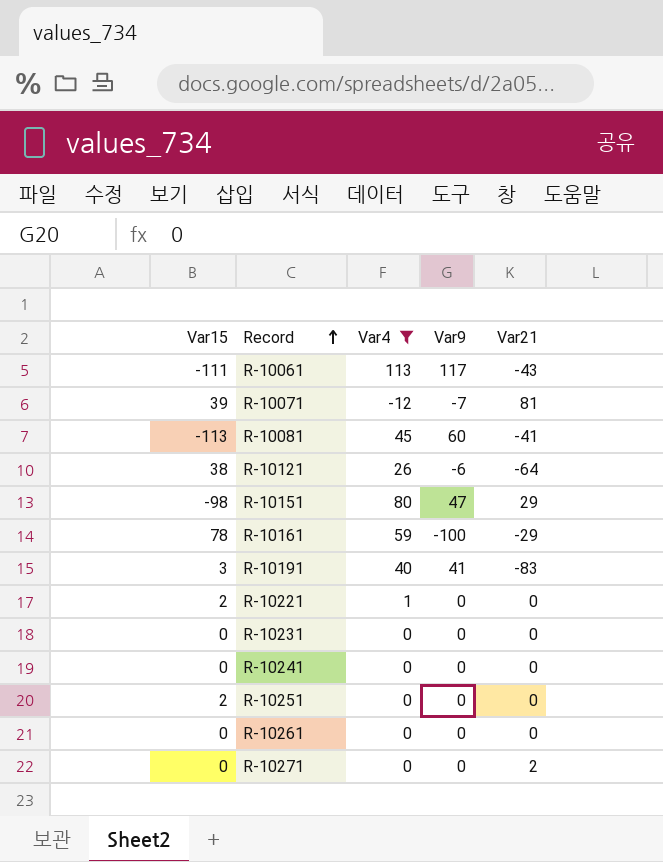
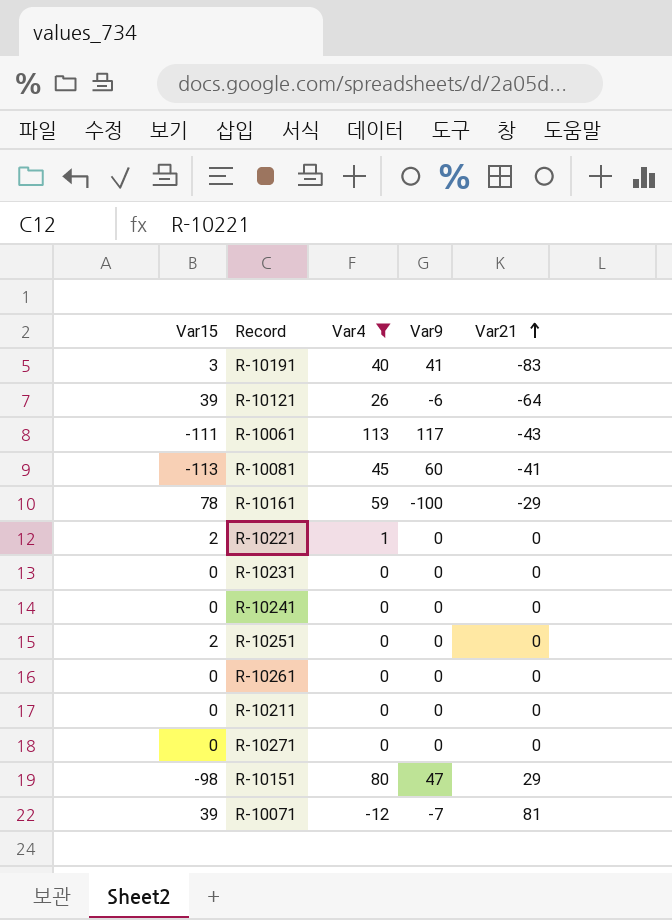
row order: Record ascending -> Var21 ascending
R-10121 | Var15: 38 -> 39
row R-10211: none -> 0 | 0 | 0 | 0
R-10271 | Var21: 2 -> 0

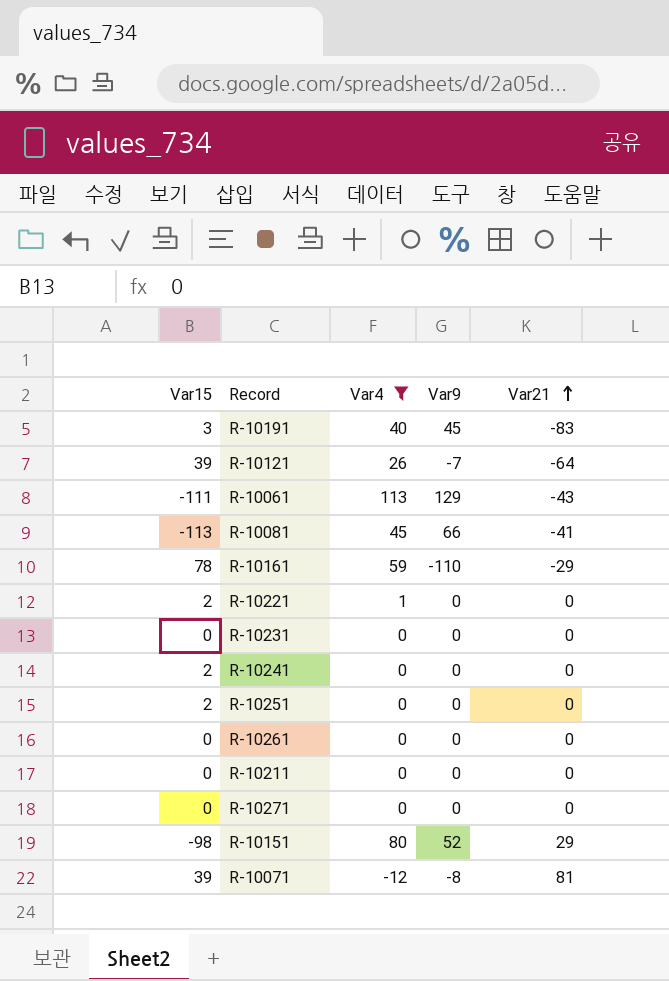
R-10191 | Var9: 41 -> 45
R-10121 | Var9: -6 -> -7
R-10061 | Var9: 117 -> 129
R-10081 | Var9: 60 -> 66
R-10161 | Var9: -100 -> -110
R-10241 | Var15: 0 -> 2
R-10151 | Var9: 47 -> 52
R-10071 | Var9: -7 -> -8

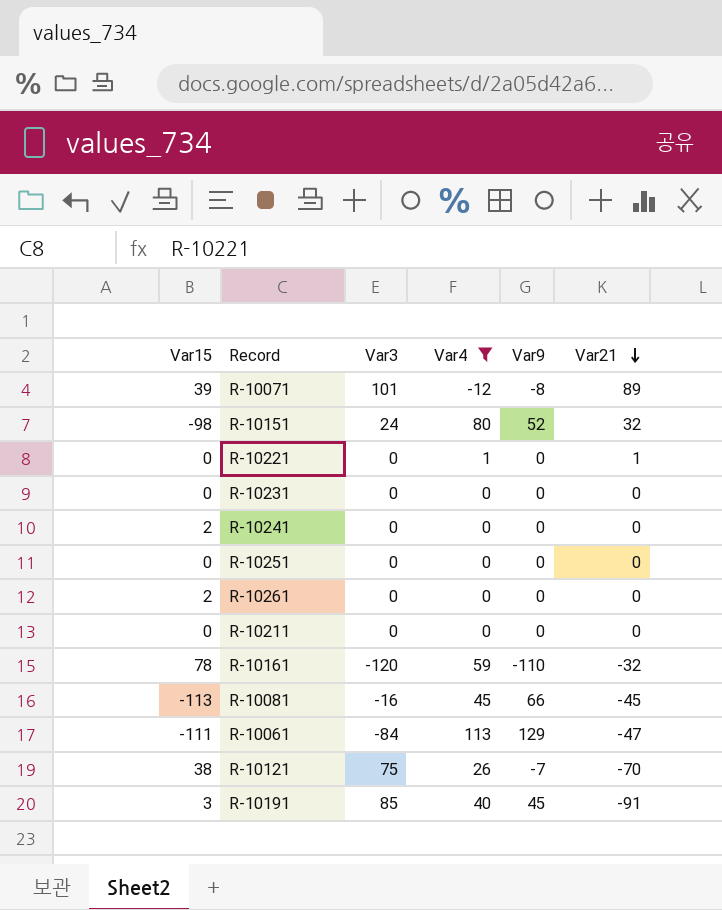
row order: Var21 ascending -> Var21 descending
column Var3 | position: none -> 3
row R-10271: 0 | 0 | 0 | 0 -> none
R-10071 | Var21: 81 -> 89
R-10151 | Var21: 29 -> 32
R-10221 | Var15: 2 -> 0
R-10221 | Var21: 0 -> 1
R-10251 | Var15: 2 -> 0
R-10261 | Var15: 0 -> 2
R-10161 | Var21: -29 -> -32
R-10081 | Var21: -41 -> -45
R-10061 | Var21: -43 -> -47
R-10121 | Var15: 39 -> 38
R-10121 | Var21: -64 -> -70
R-10191 | Var21: -83 -> -91

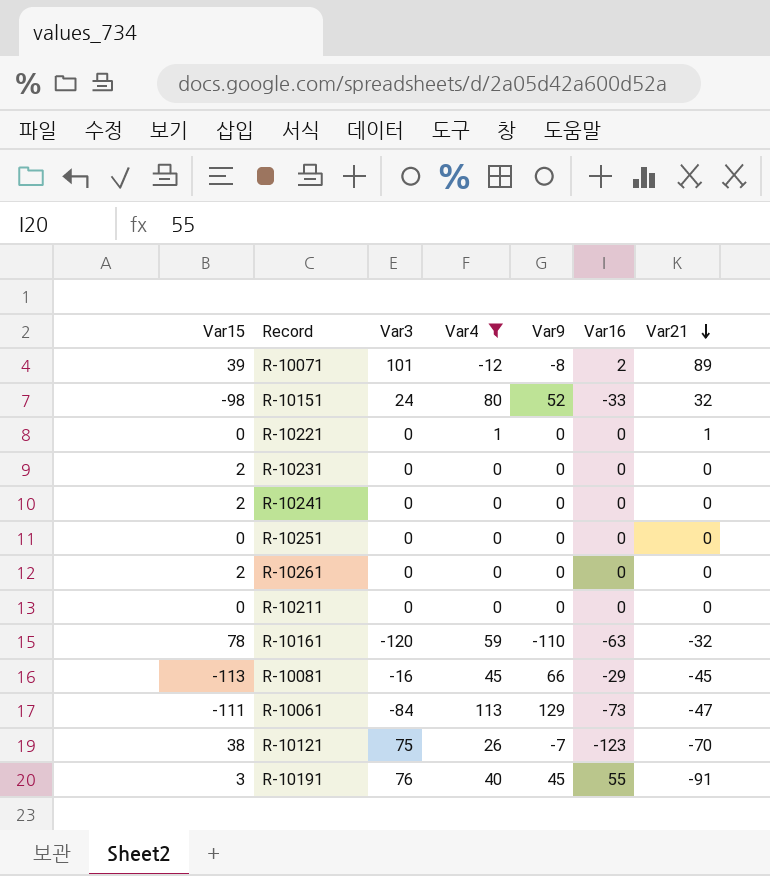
column Var16 | position: none -> 6
R-10231 | Var15: 0 -> 2
R-10191 | Var3: 85 -> 76

